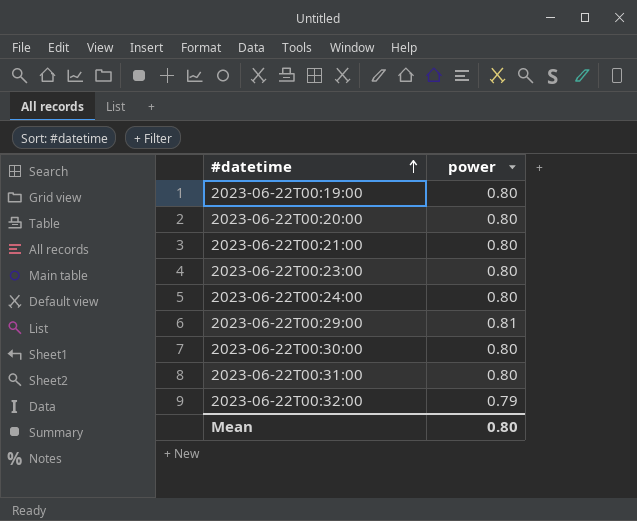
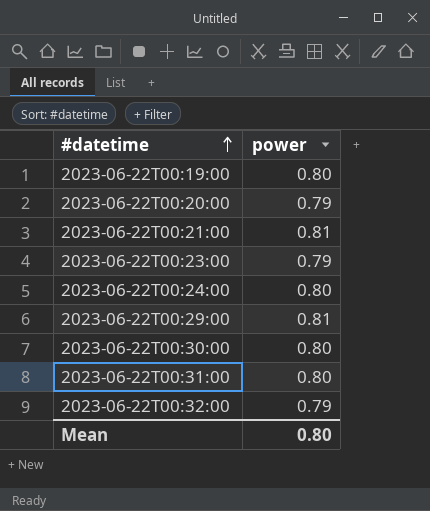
2023-06-22T00:20:00 | power: 0.80 -> 0.79
2023-06-22T00:21:00 | power: 0.80 -> 0.81
2023-06-22T00:23:00 | power: 0.80 -> 0.79

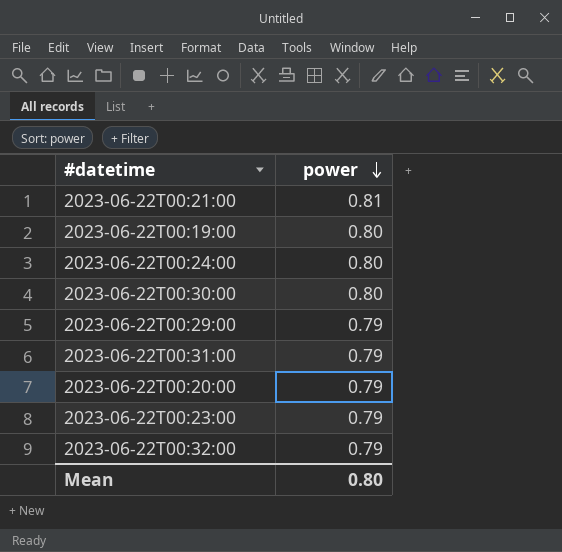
row order: #datetime ascending -> power descending
2023-06-22T00:29:00 | power: 0.81 -> 0.79
2023-06-22T00:31:00 | power: 0.80 -> 0.79

